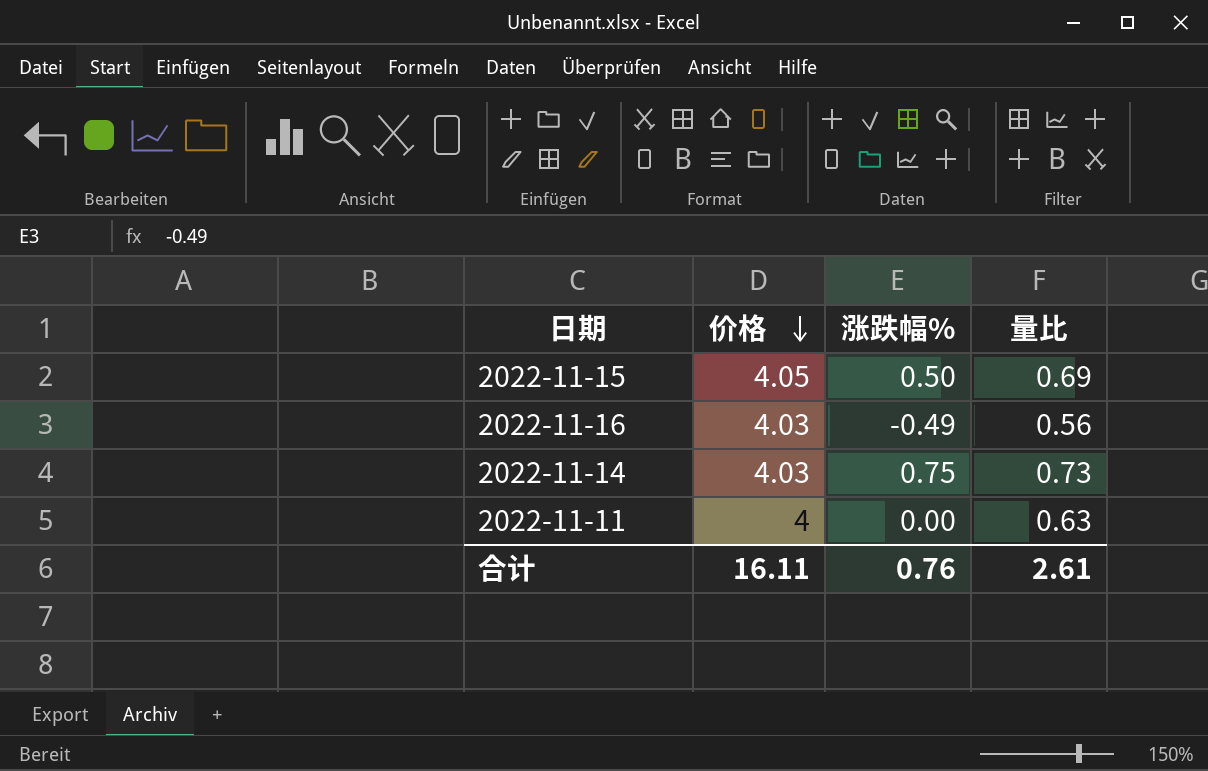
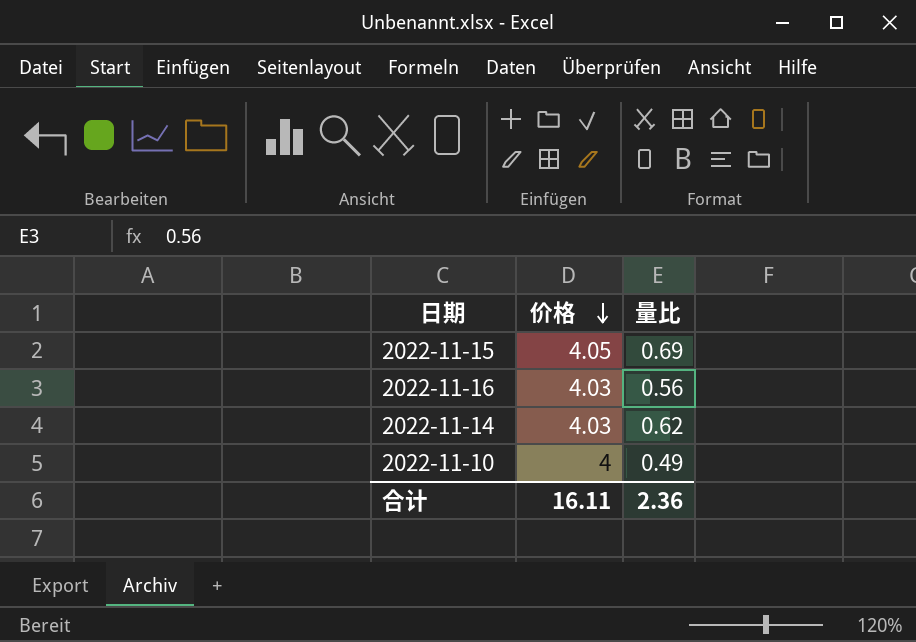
column 涨跌幅% | position: 3 -> none
row 2022-11-11: 4 | 0.00 | 0.63 -> none
2022-11-14 | 量比: 0.73 -> 0.62
row 2022-11-10: none -> 4 | 0.49
合计 | 量比: 2.61 -> 2.36

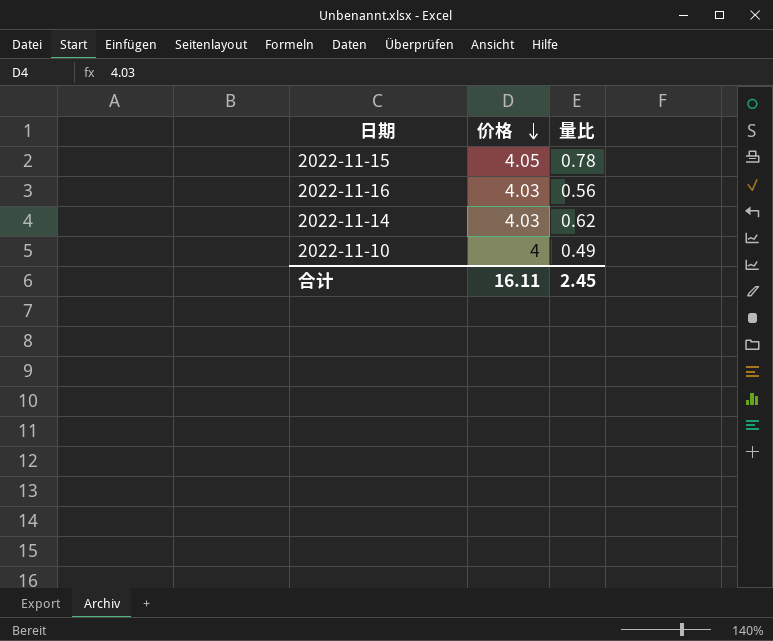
2022-11-15 | 量比: 0.69 -> 0.78
合计 | 量比: 2.36 -> 2.45

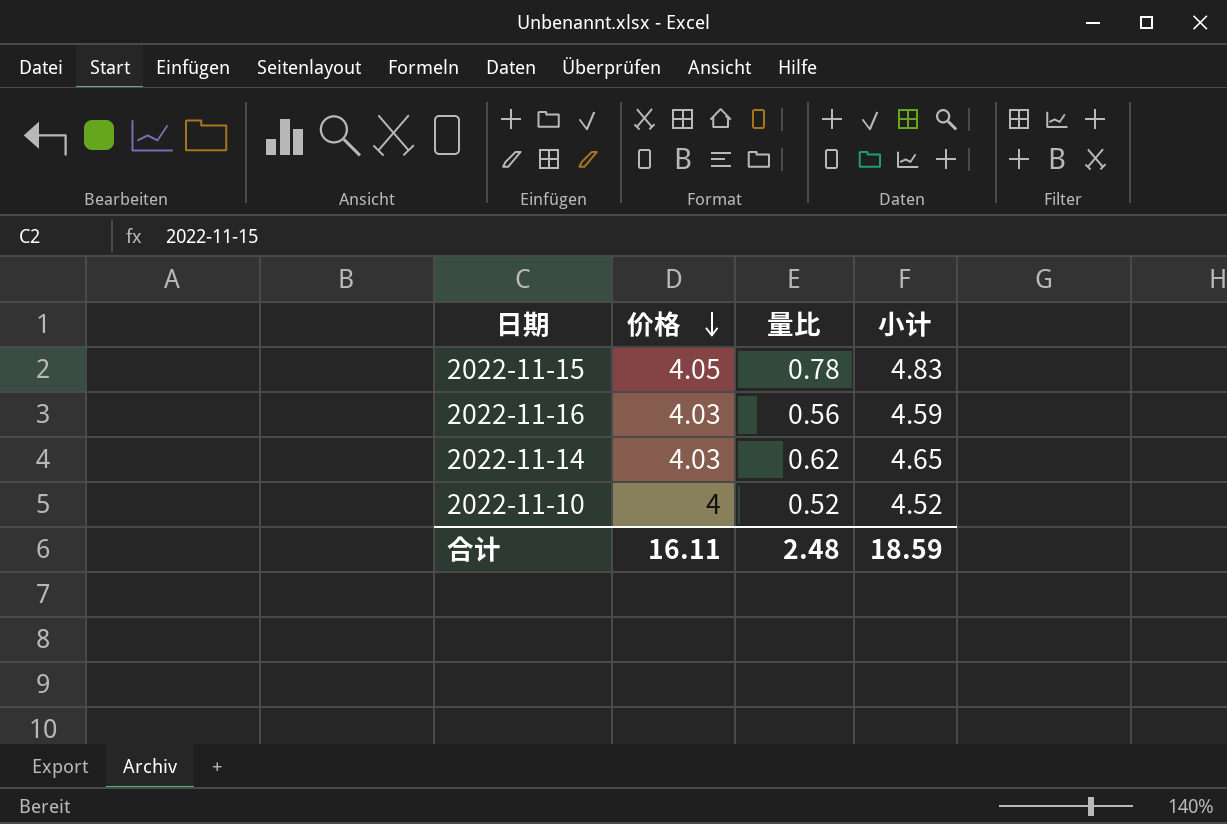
column 小计 | formula: none -> [价格] + [量比]
2022-11-10 | 量比: 0.49 -> 0.52
合计 | 量比: 2.45 -> 2.48

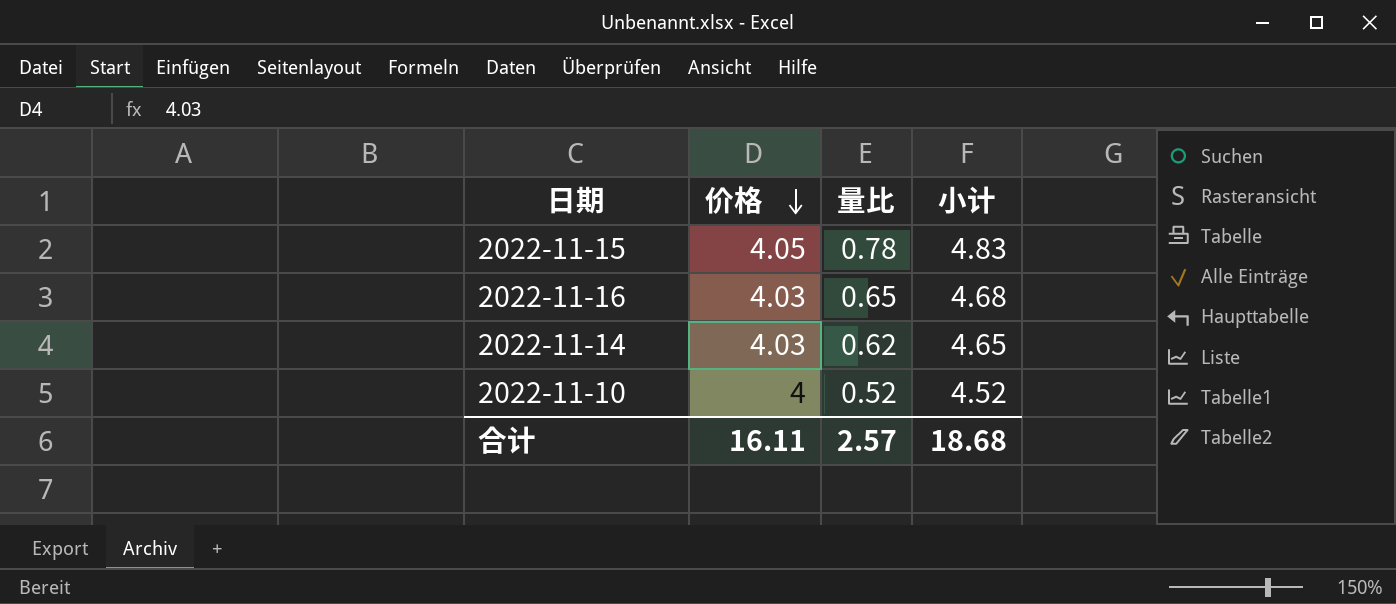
2022-11-16 | 量比: 0.56 -> 0.65
2022-11-16 | 小计: 4.59 -> 4.68
合计 | 量比: 2.48 -> 2.57
合计 | 小计: 18.59 -> 18.68

